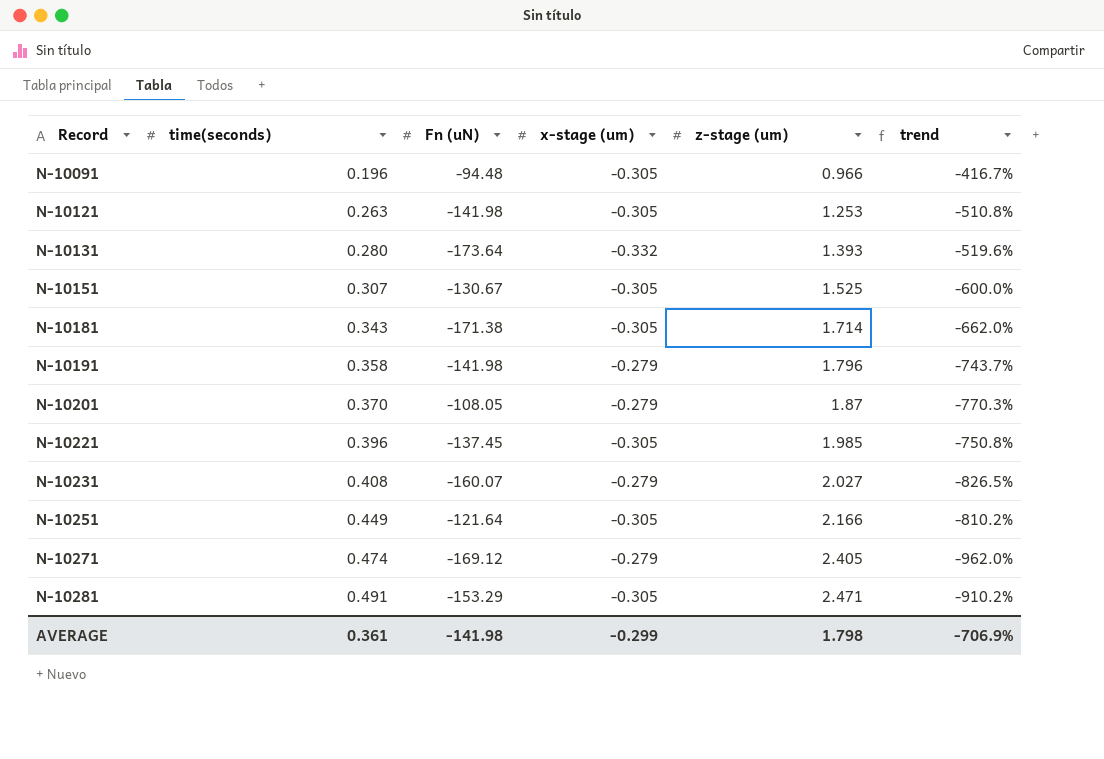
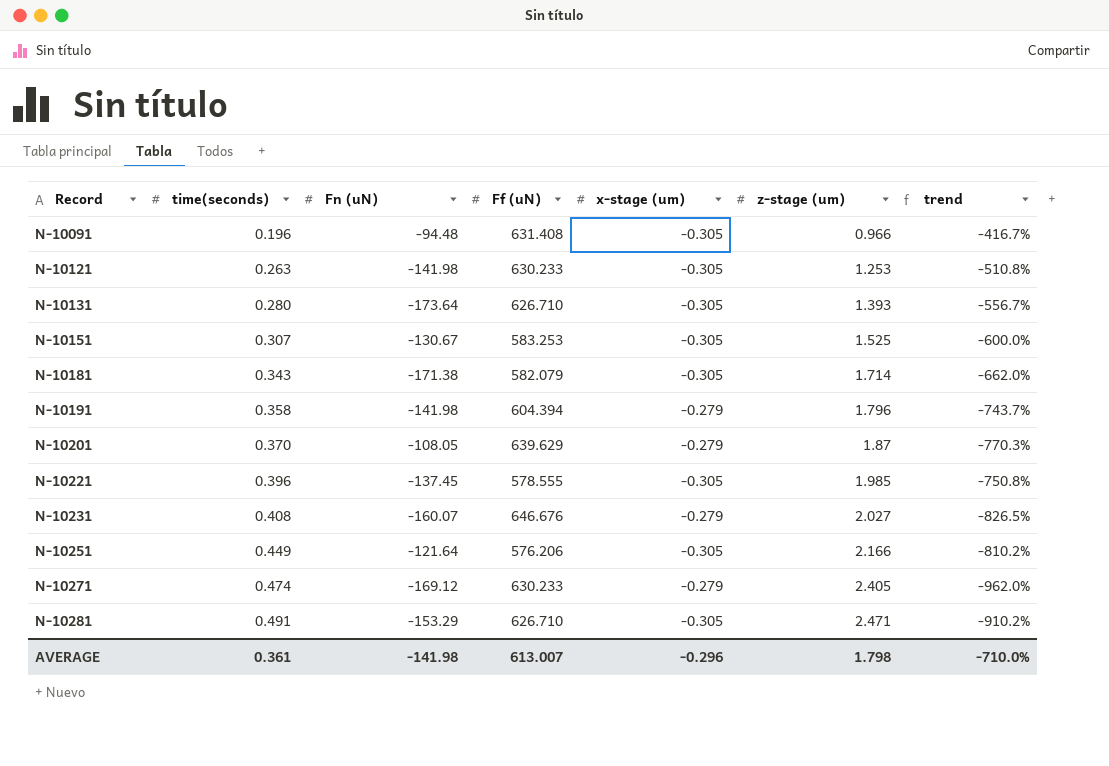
column Ff (uN) | position: none -> 4
N-10131 | x-stage (um): -0.332 -> -0.305
N-10131 | trend: -519.6% -> -556.7%
AVERAGE | x-stage (um): -0.299 -> -0.296
AVERAGE | trend: -706.9% -> -710.0%

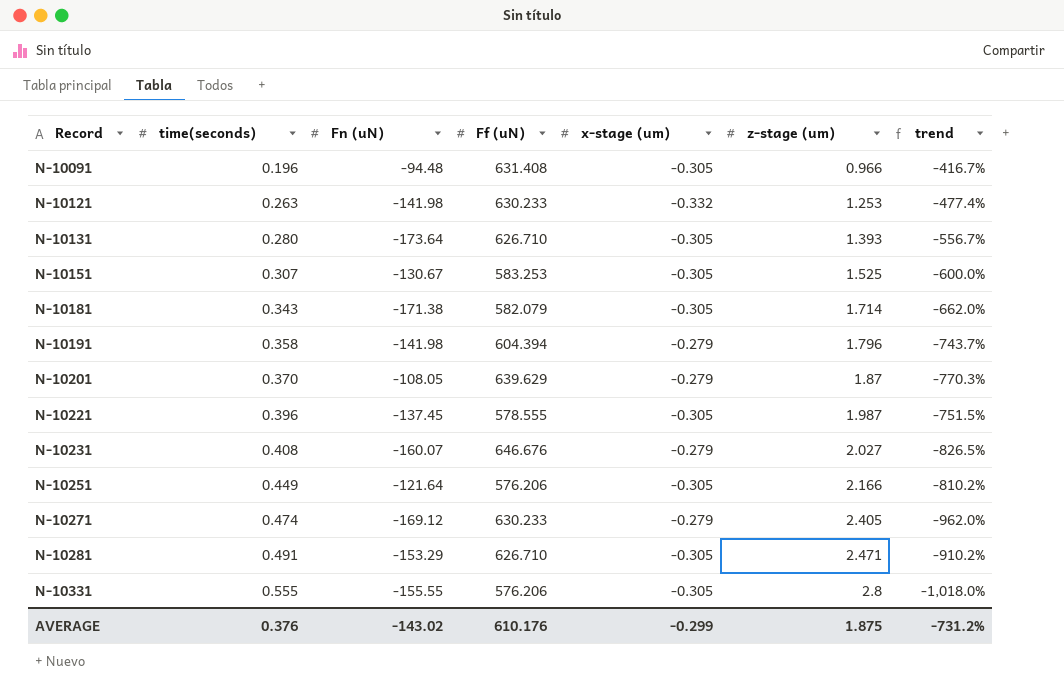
N-10121 | x-stage (um): -0.305 -> -0.332
N-10121 | trend: -510.8% -> -477.4%
N-10221 | z-stage (um): 1.985 -> 1.987
N-10221 | trend: -750.8% -> -751.5%
row N-10331: none -> 0.555 | -155.55 | 576.206 | -0.305 | 2.8 | -1,018.0%
AVERAGE | time(seconds): 0.361 -> 0.376
AVERAGE | Fn (uN): -141.98 -> -143.02
AVERAGE | Ff (uN): 613.007 -> 610.176
AVERAGE | x-stage (um): -0.296 -> -0.299
AVERAGE | z-stage (um): 1.798 -> 1.875
AVERAGE | trend: -710.0% -> -731.2%

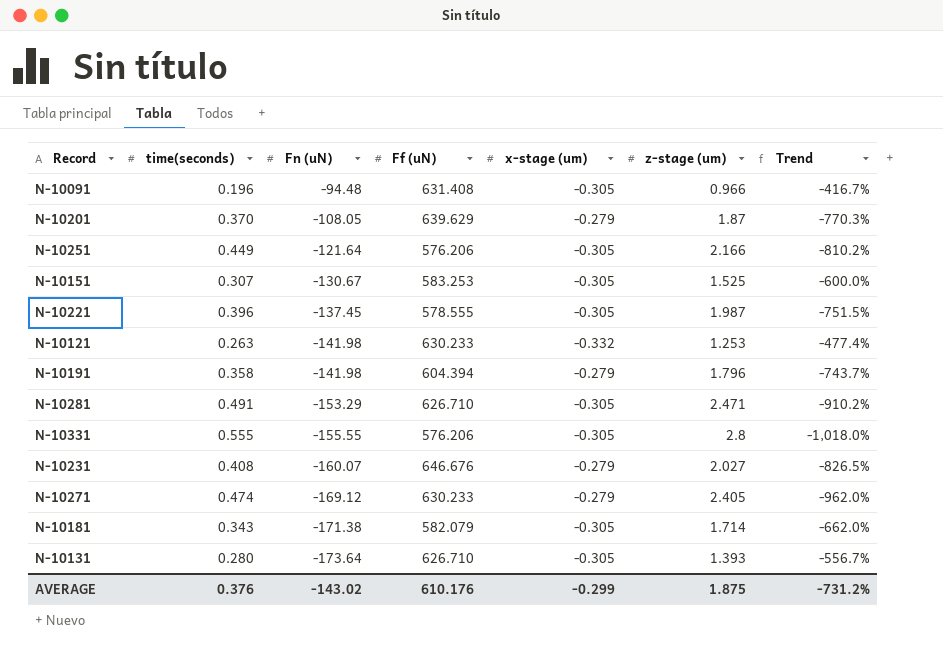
row order: Record ascending -> Fn (uN) descending
column name: trend -> Trend

